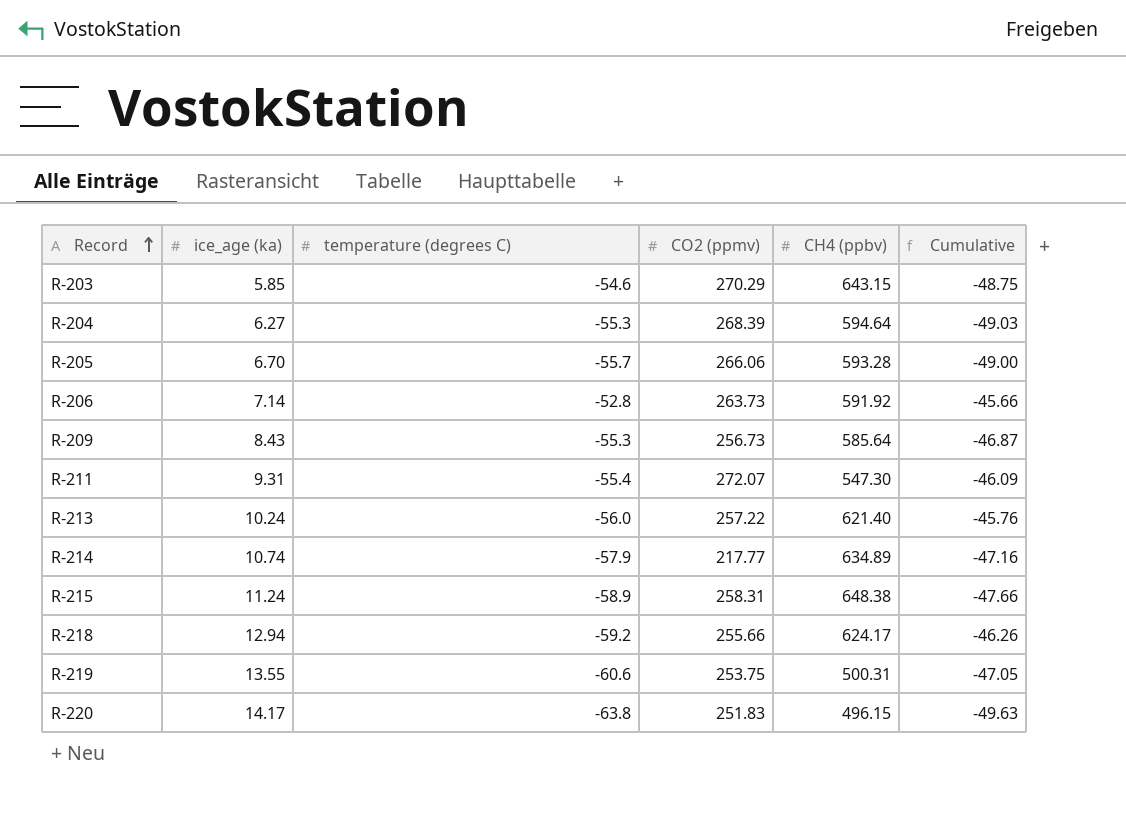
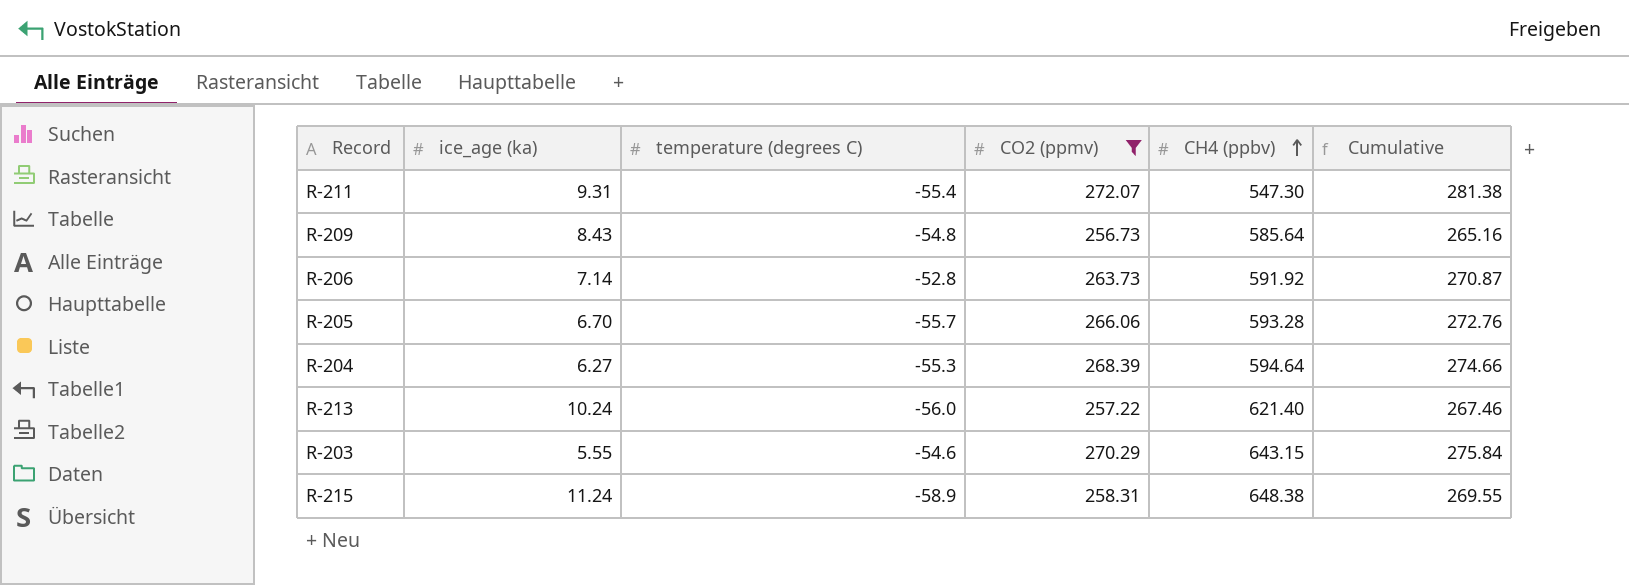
filter: none -> CO2 (ppmv) >= 256.73
row order: Record ascending -> CH4 (ppbv) ascending
column Cumulative | formula: [ice_age (ka)] + [temperature (degrees C)] -> [ice_age (ka)] + [CO2 (ppmv)]
R-209 | temperature (degrees C): -55.3 -> -54.8
R-203 | ice_age (ka): 5.85 -> 5.55

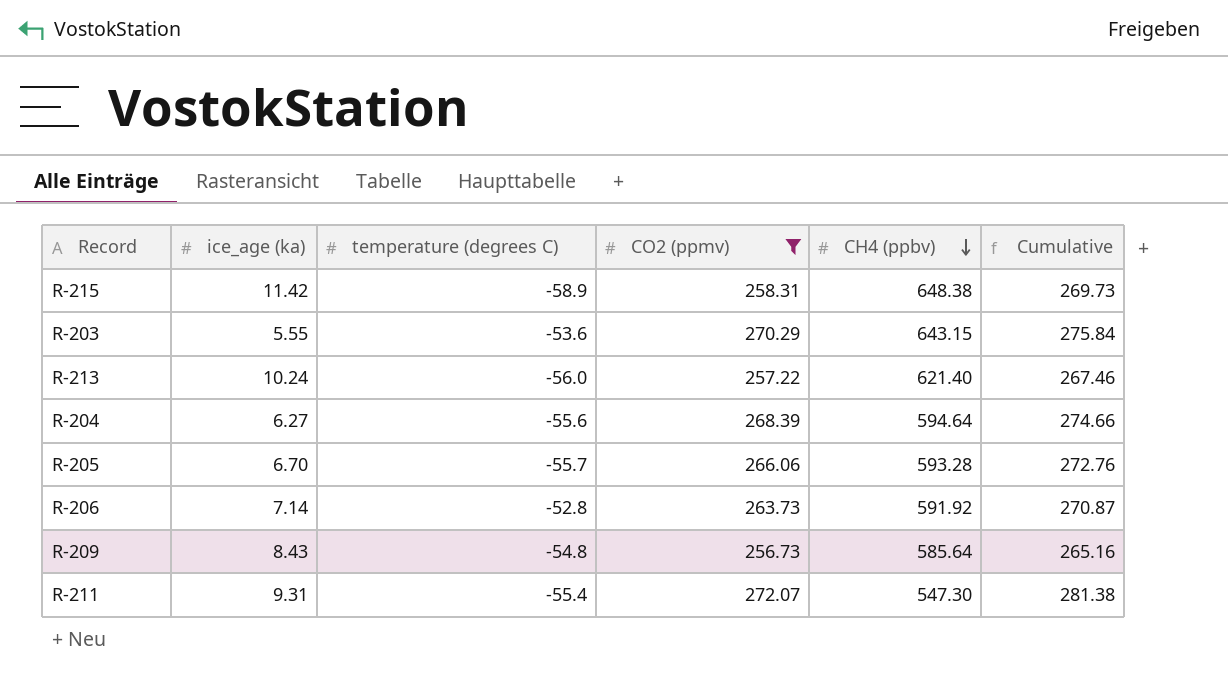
row order: CH4 (ppbv) ascending -> CH4 (ppbv) descending
R-215 | ice_age (ka): 11.24 -> 11.42
R-215 | Cumulative: 269.55 -> 269.73
R-203 | temperature (degrees C): -54.6 -> -53.6
R-204 | temperature (degrees C): -55.3 -> -55.6

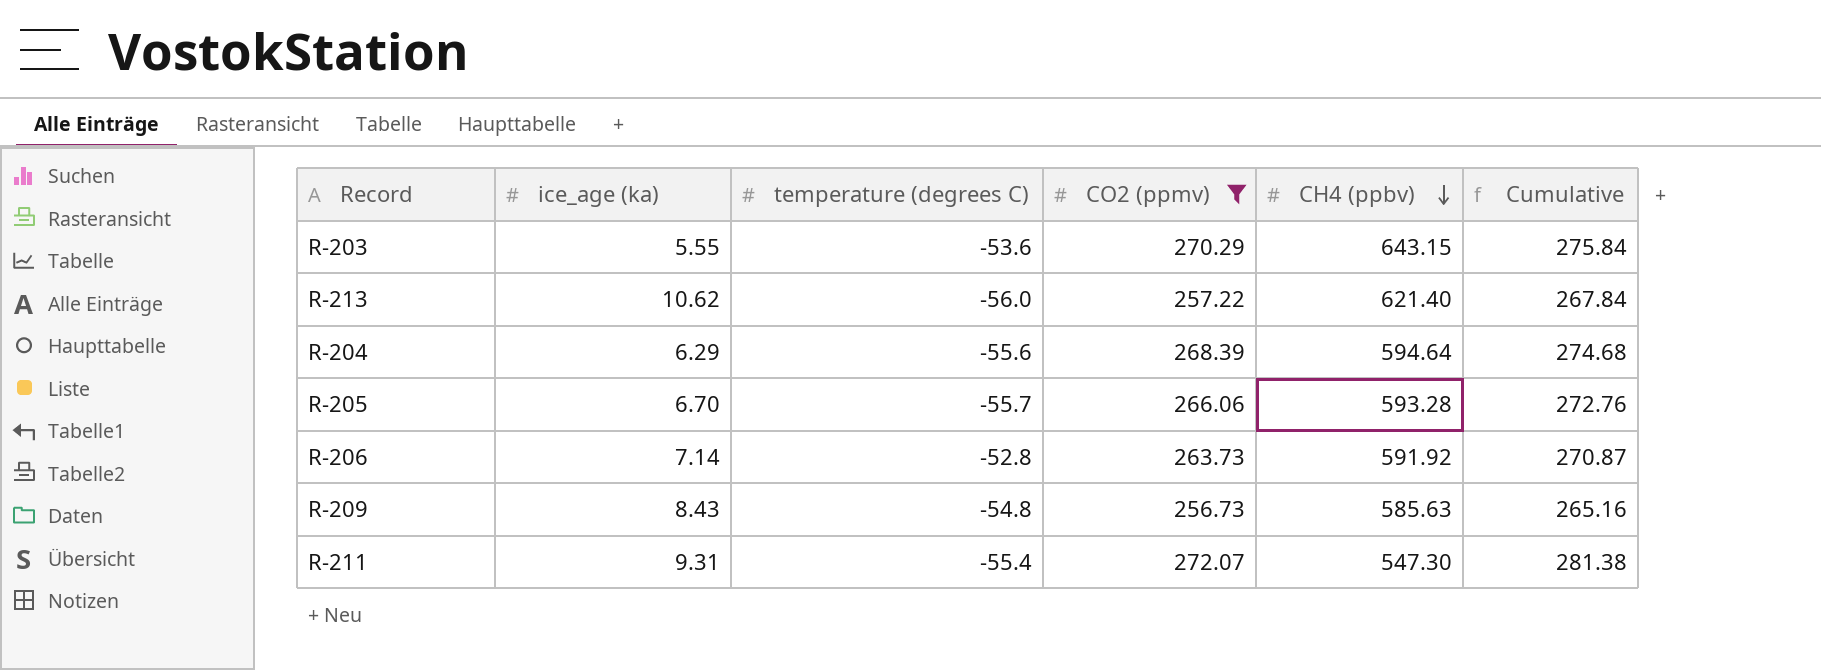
row R-215: 11.42 | -58.9 | 258.31 | 648.38 | 269.73 -> none
R-213 | ice_age (ka): 10.24 -> 10.62
R-213 | Cumulative: 267.46 -> 267.84
R-204 | ice_age (ka): 6.27 -> 6.29
R-204 | Cumulative: 274.66 -> 274.68
R-209 | CH4 (ppbv): 585.64 -> 585.63

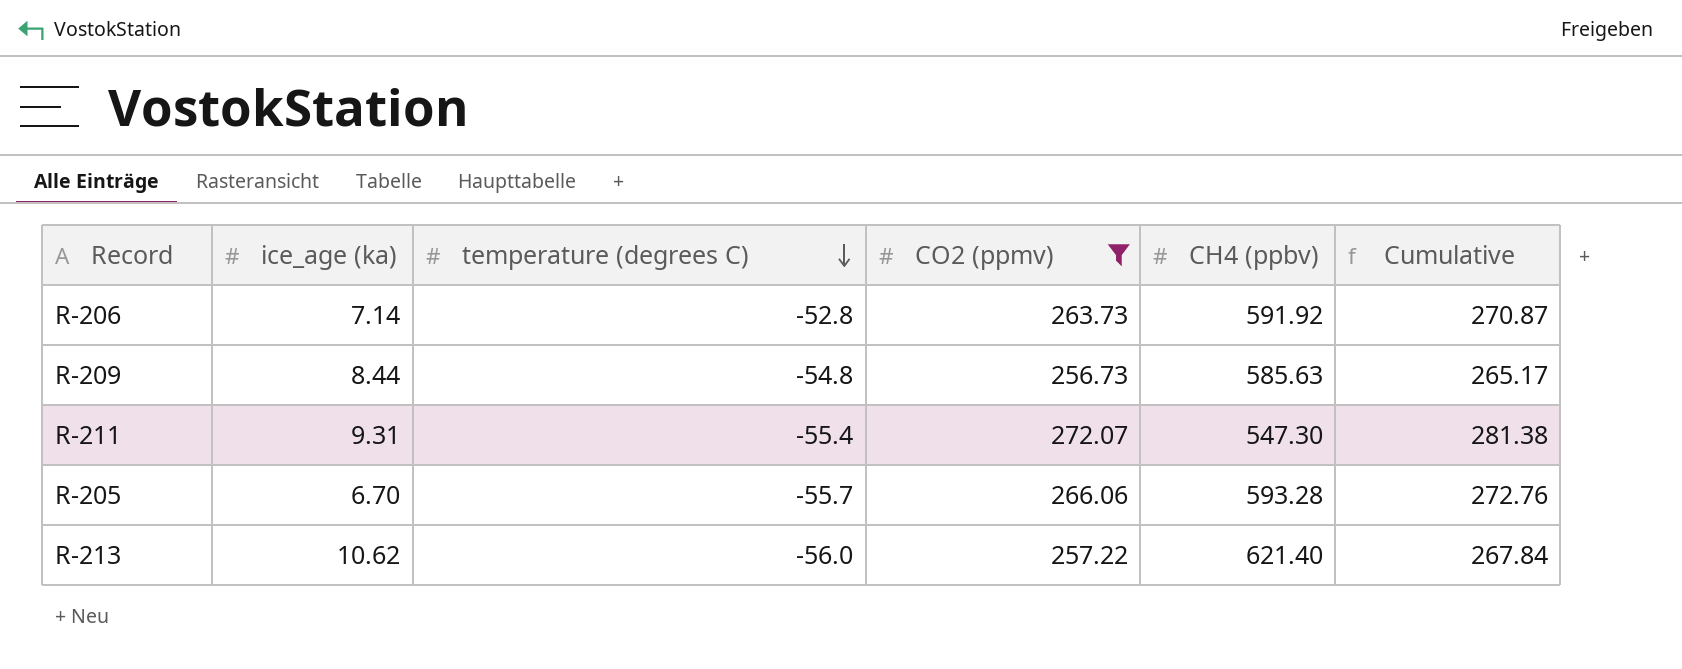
row order: CH4 (ppbv) descending -> temperature (degrees C) descending
row R-203: 5.55 | -53.6 | 270.29 | 643.15 | 275.84 -> none
row R-204: 6.29 | -55.6 | 268.39 | 594.64 | 274.68 -> none
R-209 | ice_age (ka): 8.43 -> 8.44
R-209 | Cumulative: 265.16 -> 265.17

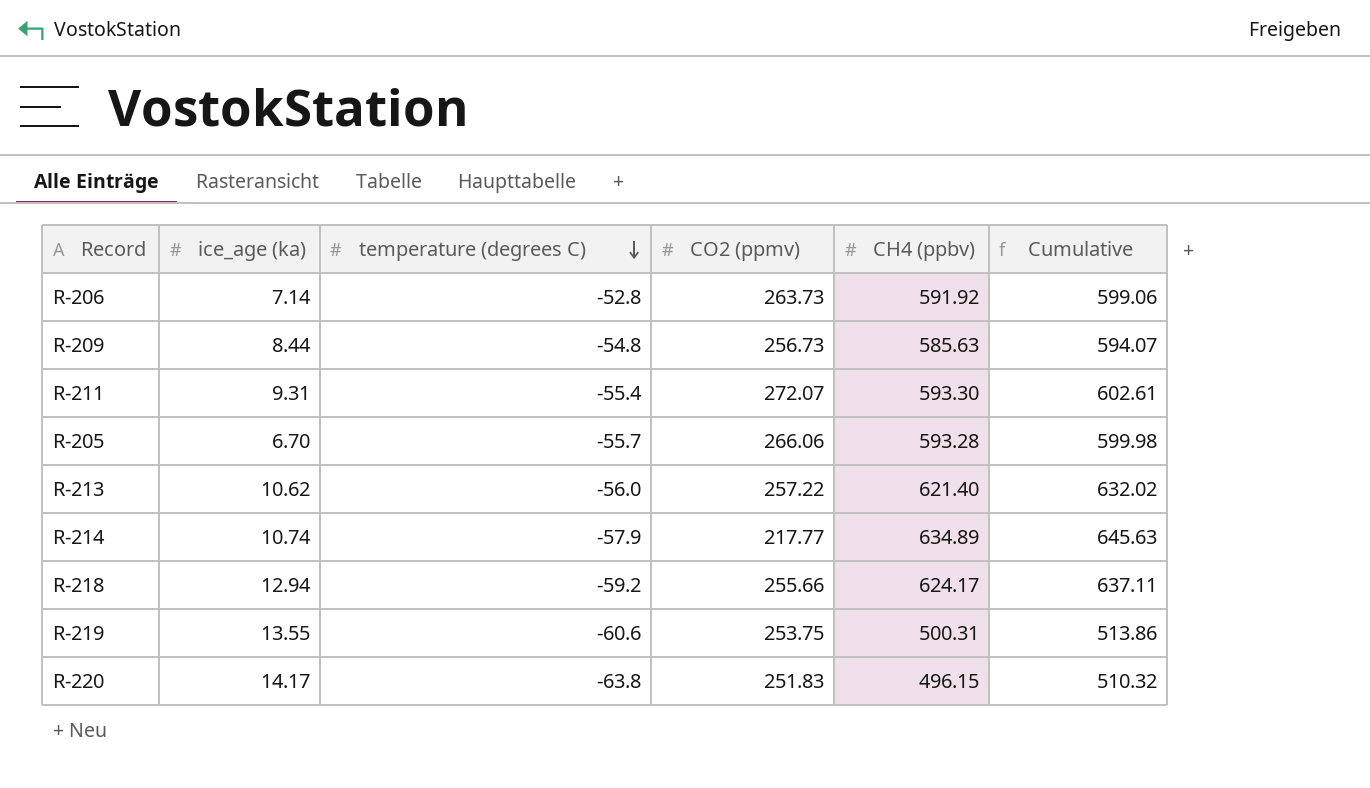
filter: CO2 (ppmv) >= 256.73 -> none
column Cumulative | formula: [ice_age (ka)] + [CO2 (ppmv)] -> [ice_age (ka)] + [CH4 (ppbv)]
R-211 | CH4 (ppbv): 547.30 -> 593.30

